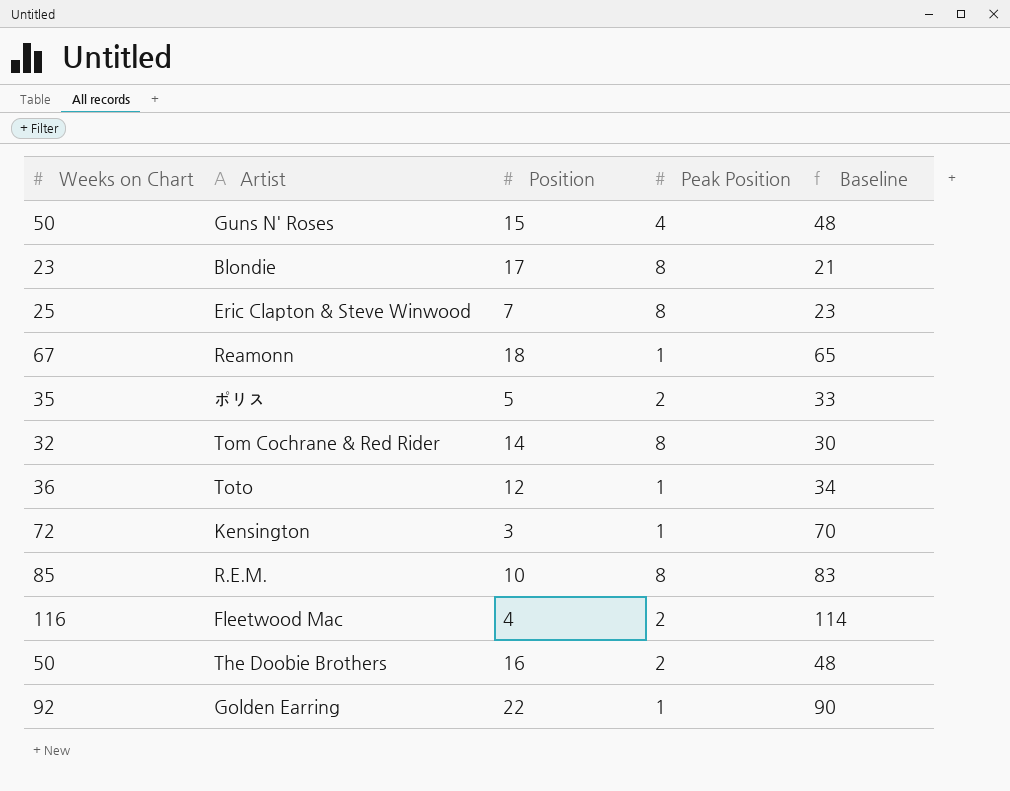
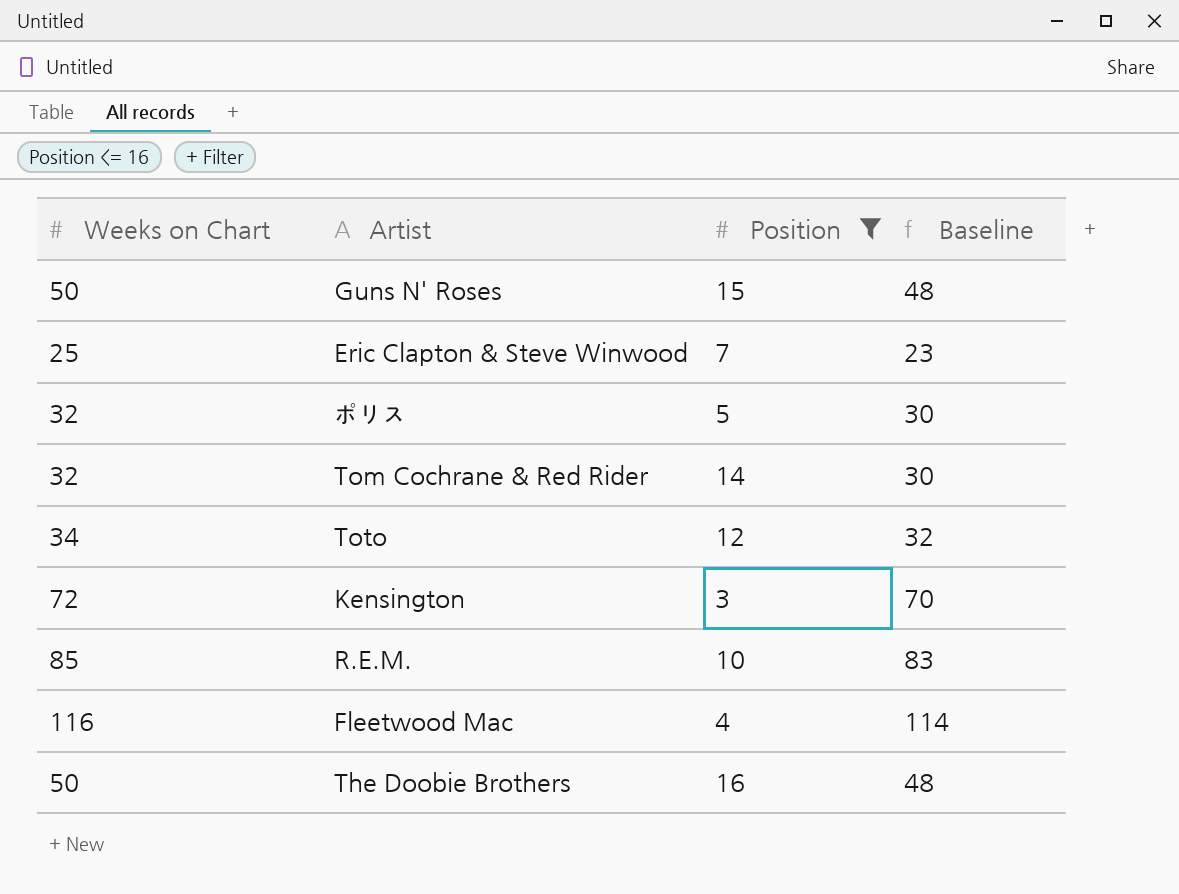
filter: none -> Position <= 16
column Peak Position | position: 4 -> none
ポリス | Weeks on Chart: 35 -> 32
ポリス | Baseline: 33 -> 30
Toto | Weeks on Chart: 36 -> 34
Toto | Baseline: 34 -> 32

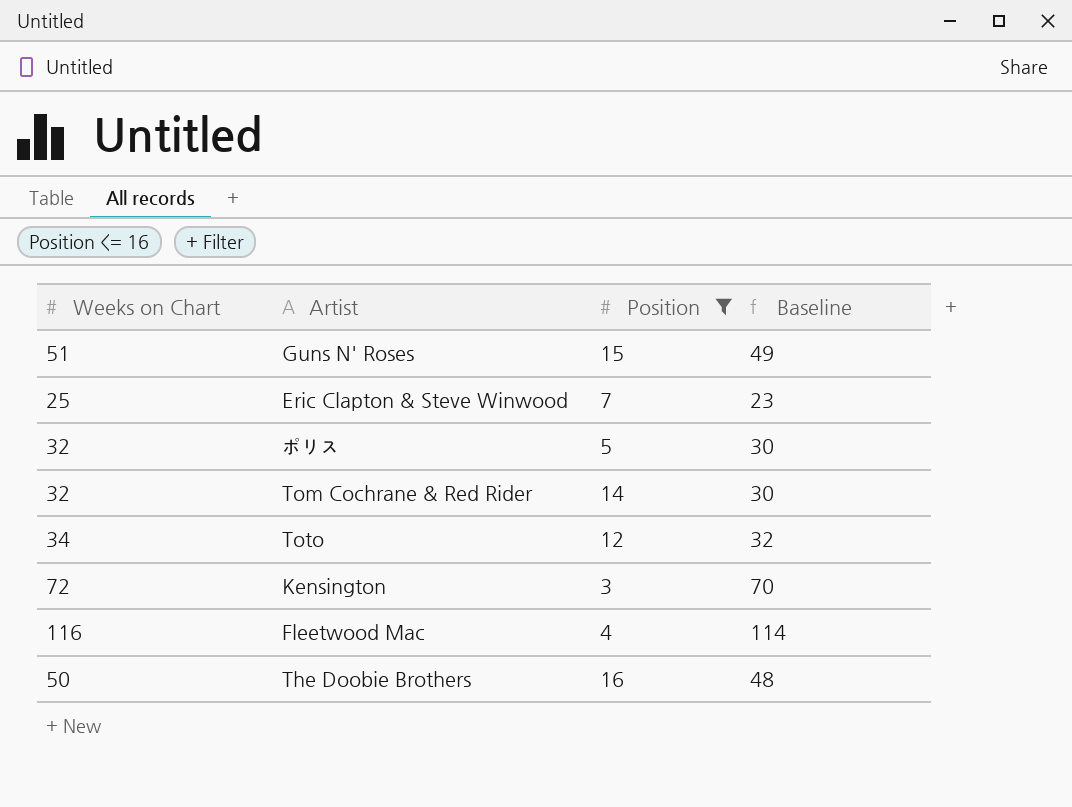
row R.E.M.: 85 | 10 | 83 -> none
Guns N' Roses | Weeks on Chart: 50 -> 51
Guns N' Roses | Baseline: 48 -> 49

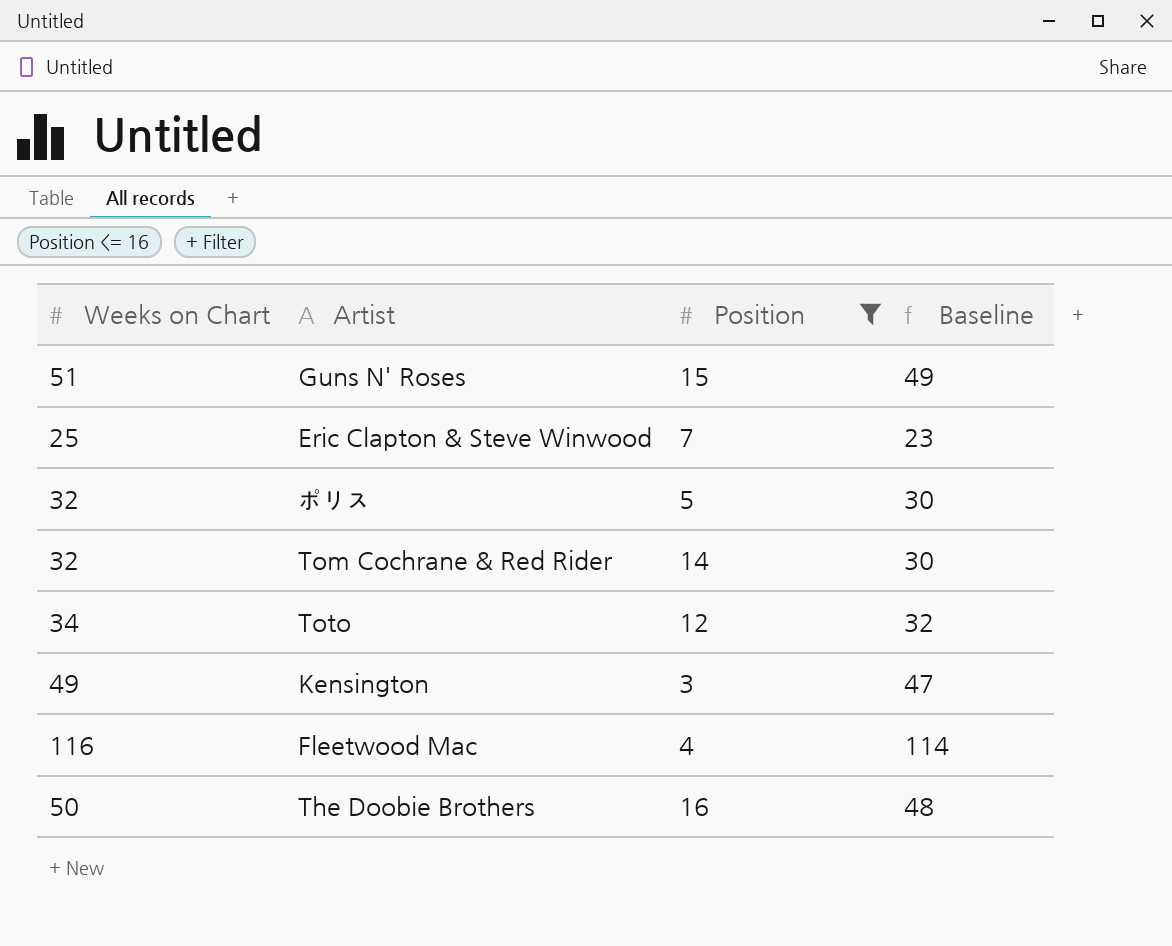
Kensington | Weeks on Chart: 72 -> 49
Kensington | Baseline: 70 -> 47

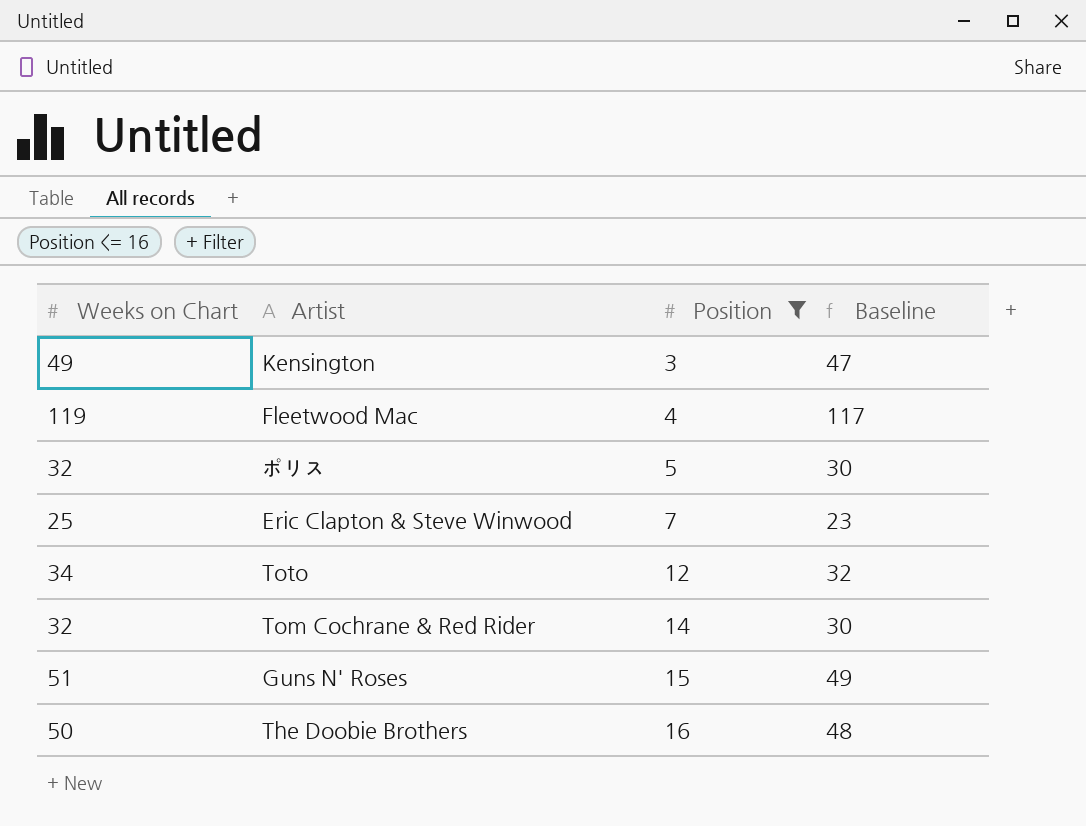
row order: none -> Position ascending
Fleetwood Mac | Weeks on Chart: 116 -> 119
Fleetwood Mac | Baseline: 114 -> 117

